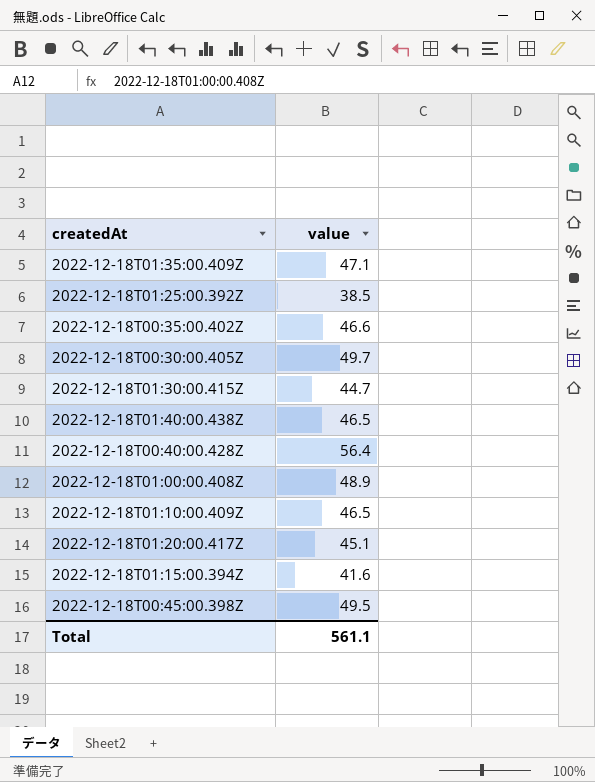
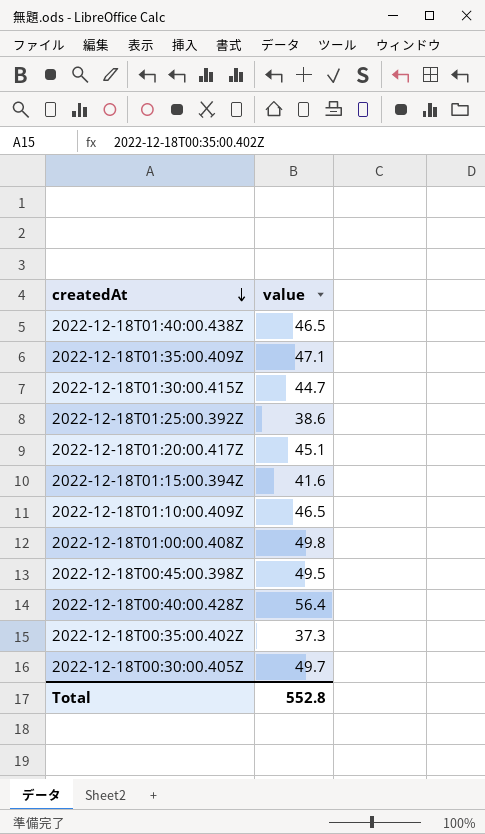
row order: none -> createdAt descending
2022-12-18T01:25:00.392Z | value: 38.5 -> 38.6
2022-12-18T01:00:00.408Z | value: 48.9 -> 49.8
2022-12-18T00:35:00.402Z | value: 46.6 -> 37.3
Total | value: 561.1 -> 552.8

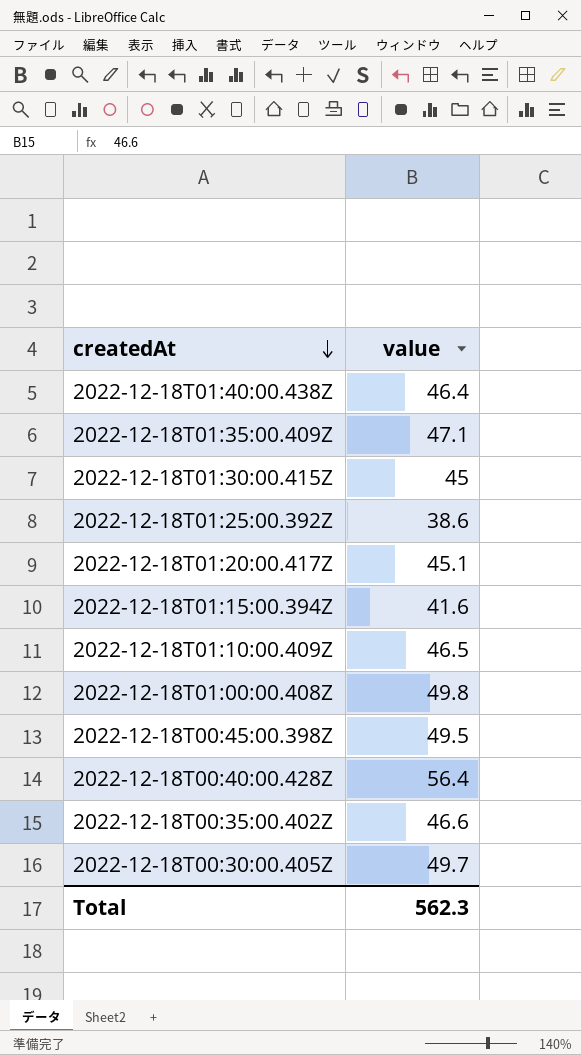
2022-12-18T01:40:00.438Z | value: 46.5 -> 46.4
2022-12-18T01:30:00.415Z | value: 44.7 -> 45
2022-12-18T00:35:00.402Z | value: 37.3 -> 46.6
Total | value: 552.8 -> 562.3

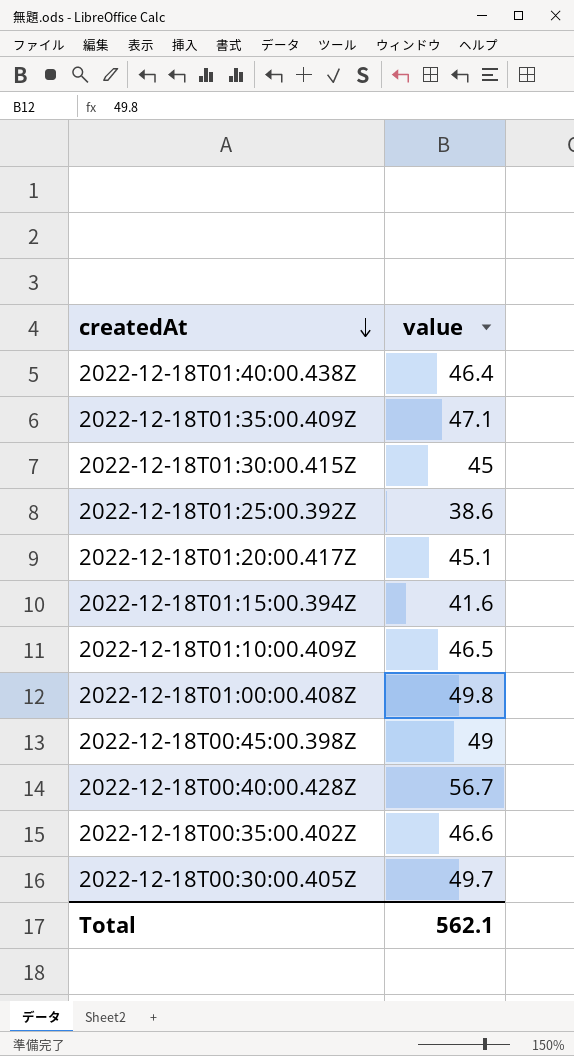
2022-12-18T00:45:00.398Z | value: 49.5 -> 49
2022-12-18T00:40:00.428Z | value: 56.4 -> 56.7
Total | value: 562.3 -> 562.1

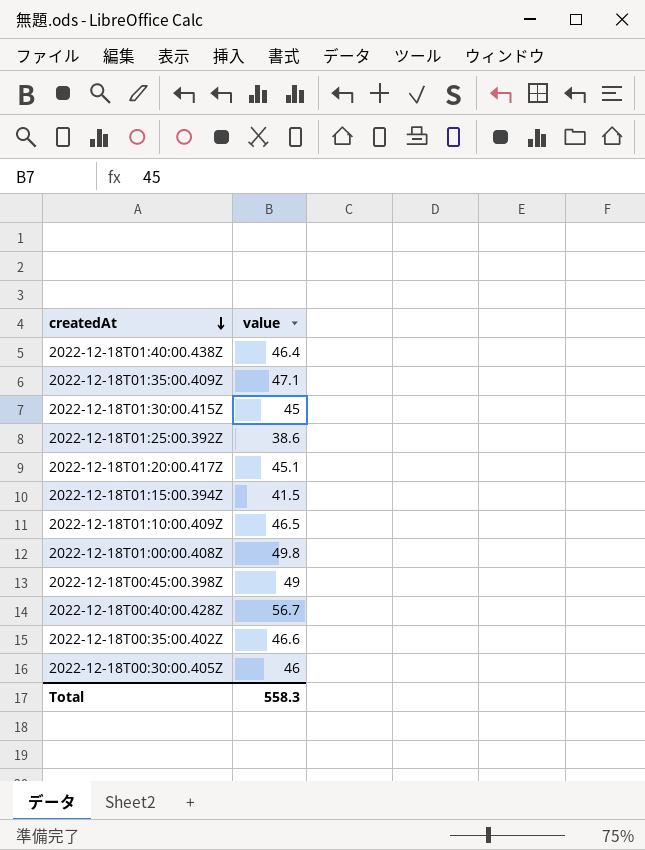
2022-12-18T01:15:00.394Z | value: 41.6 -> 41.5
2022-12-18T00:30:00.405Z | value: 49.7 -> 46
Total | value: 562.1 -> 558.3

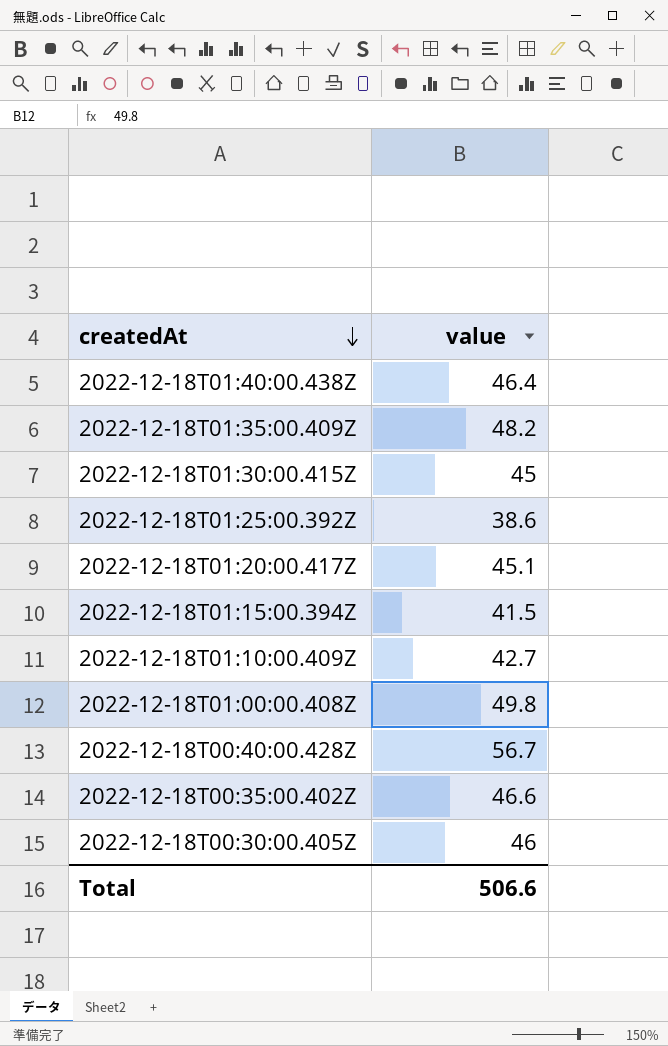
row 2022-12-18T00:45:00.398Z: 49 -> none
2022-12-18T01:35:00.409Z | value: 47.1 -> 48.2
2022-12-18T01:10:00.409Z | value: 46.5 -> 42.7
Total | value: 558.3 -> 506.6

